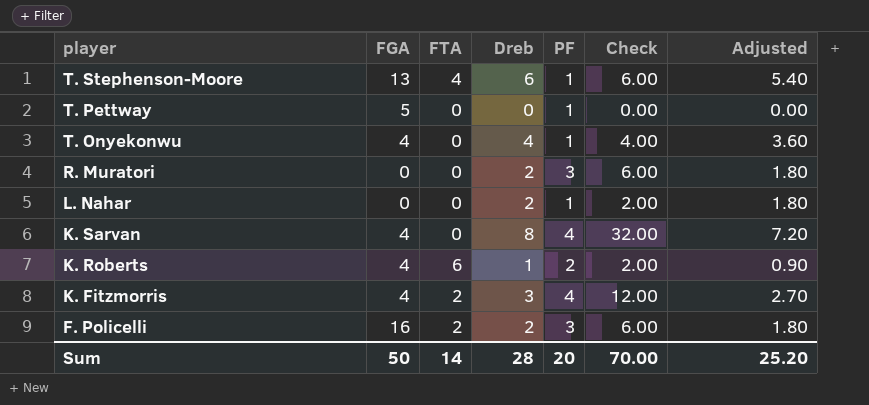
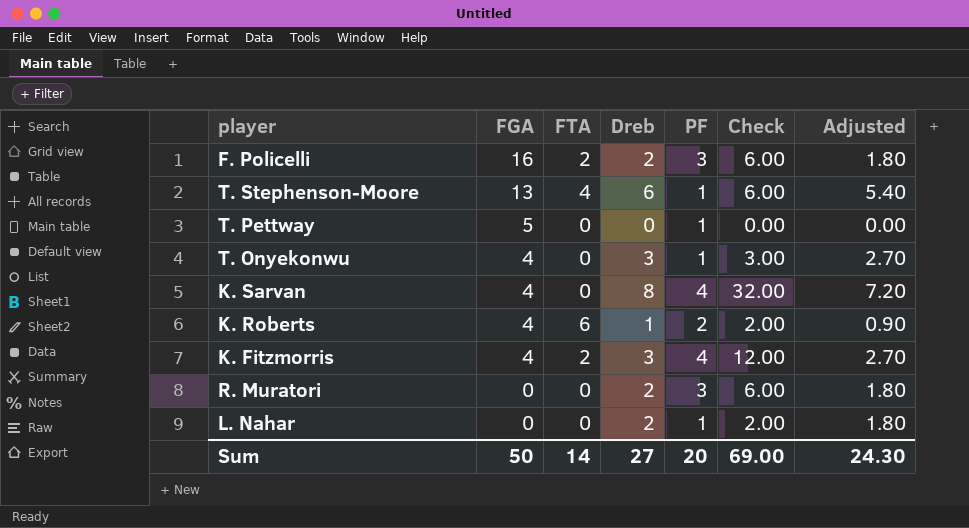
row order: player descending -> FGA descending
T. Onyekonwu | Dreb: 4 -> 3
T. Onyekonwu | Check: 4.00 -> 3.00
T. Onyekonwu | Adjusted: 3.60 -> 2.70
Sum | Dreb: 28 -> 27
Sum | Check: 70.00 -> 69.00
Sum | Adjusted: 25.20 -> 24.30

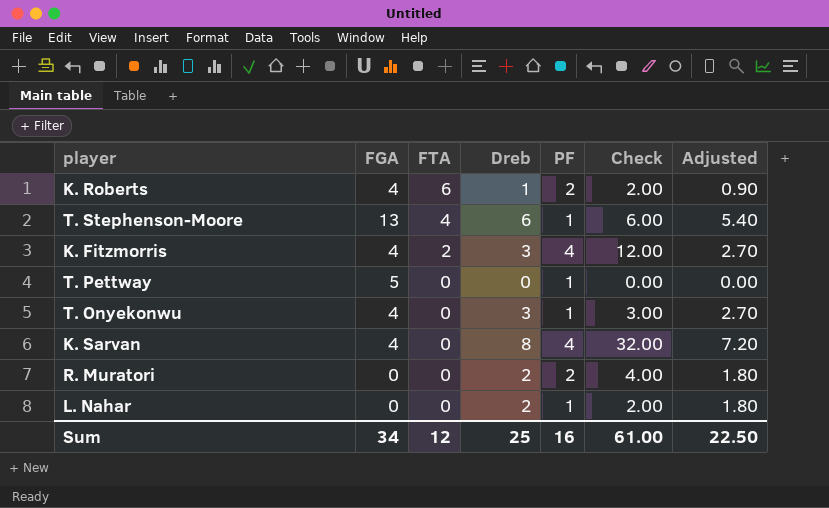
row order: FGA descending -> FTA descending
row F. Policelli: 16 | 2 | 2 | 3 | 6.00 | 1.80 -> none
R. Muratori | PF: 3 -> 2
R. Muratori | Check: 6.00 -> 4.00
Sum | FGA: 50 -> 34
Sum | FTA: 14 -> 12
Sum | Dreb: 27 -> 25
Sum | PF: 20 -> 16
Sum | Check: 69.00 -> 61.00
Sum | Adjusted: 24.30 -> 22.50

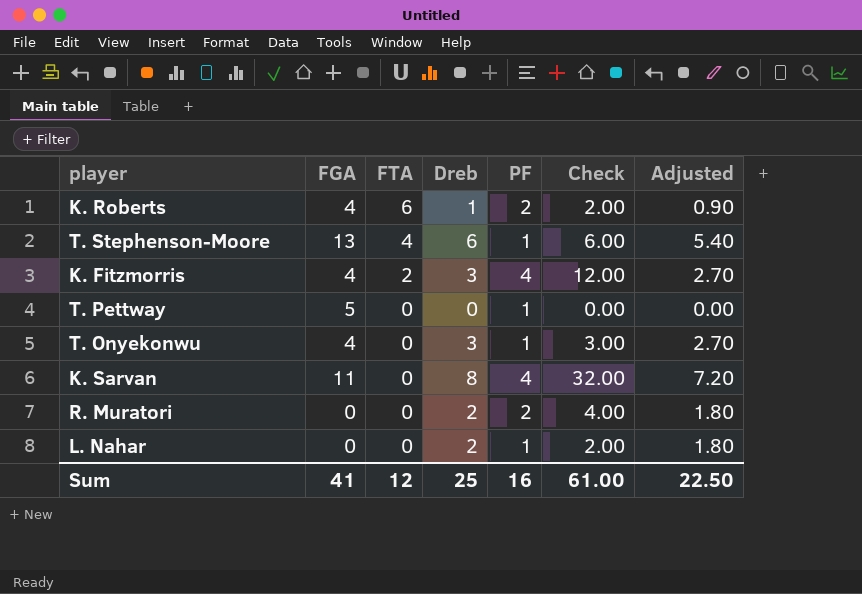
K. Sarvan | FGA: 4 -> 11
Sum | FGA: 34 -> 41

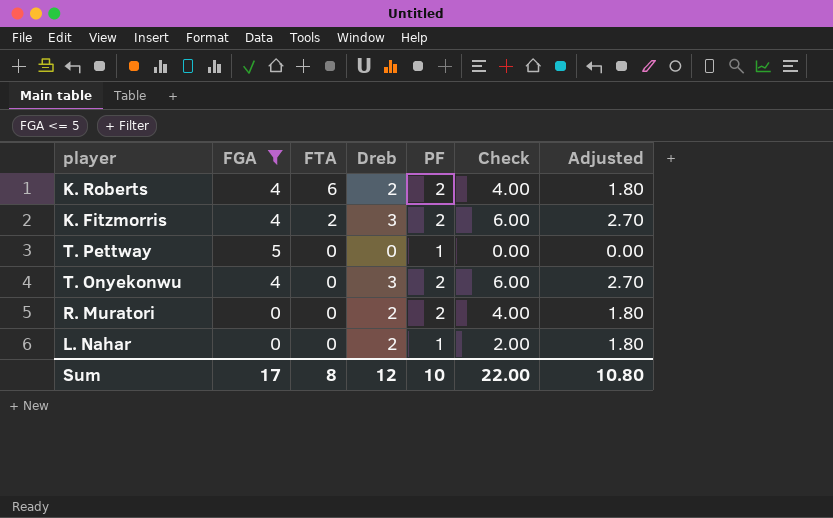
filter: none -> FGA <= 5
K. Roberts | Dreb: 1 -> 2
K. Roberts | Check: 2.00 -> 4.00
K. Roberts | Adjusted: 0.90 -> 1.80
K. Fitzmorris | PF: 4 -> 2
K. Fitzmorris | Check: 12.00 -> 6.00
T. Onyekonwu | PF: 1 -> 2
T. Onyekonwu | Check: 3.00 -> 6.00
Sum | FGA: 41 -> 17
Sum | FTA: 12 -> 8
Sum | Dreb: 25 -> 12
Sum | PF: 16 -> 10
Sum | Check: 61.00 -> 22.00
Sum | Adjusted: 22.50 -> 10.80

